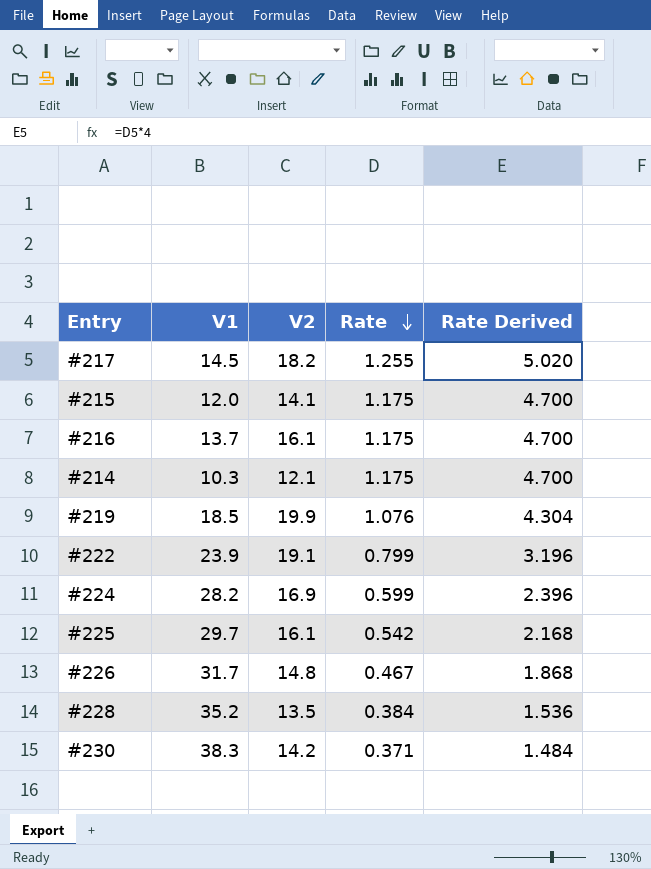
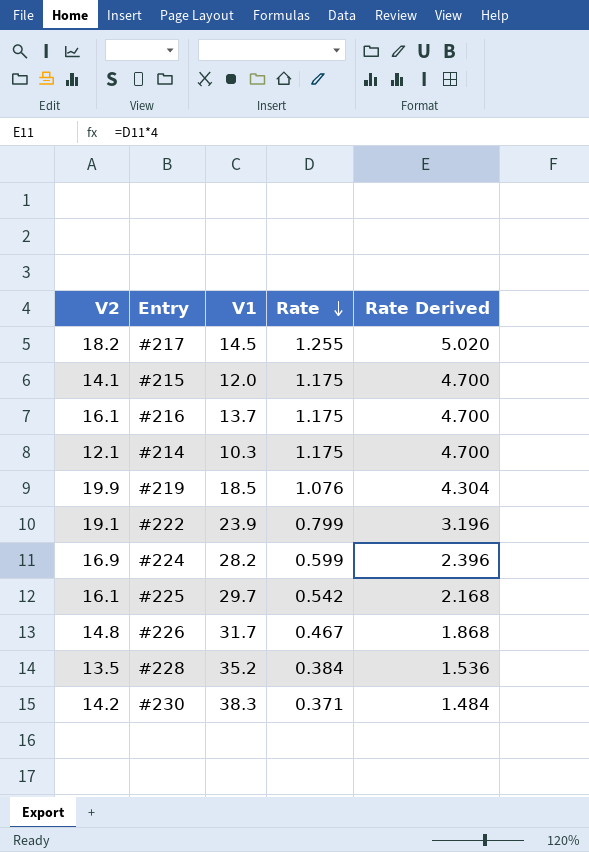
column V2 | position: 3 -> 1

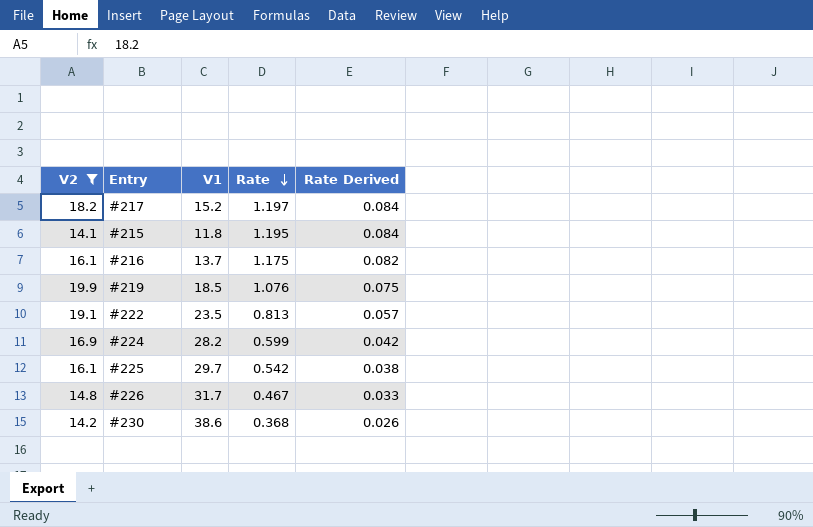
filter: none -> V2 >= 14.1
column Rate Derived | formula: [Rate] * 4 -> [Rate] * 0.07
#217 | V1: 14.5 -> 15.2
#217 | Rate: 1.255 -> 1.197
#215 | V1: 12.0 -> 11.8
#215 | Rate: 1.175 -> 1.195
#222 | V1: 23.9 -> 23.5
#222 | Rate: 0.799 -> 0.813
#230 | V1: 38.3 -> 38.6
#230 | Rate: 0.371 -> 0.368

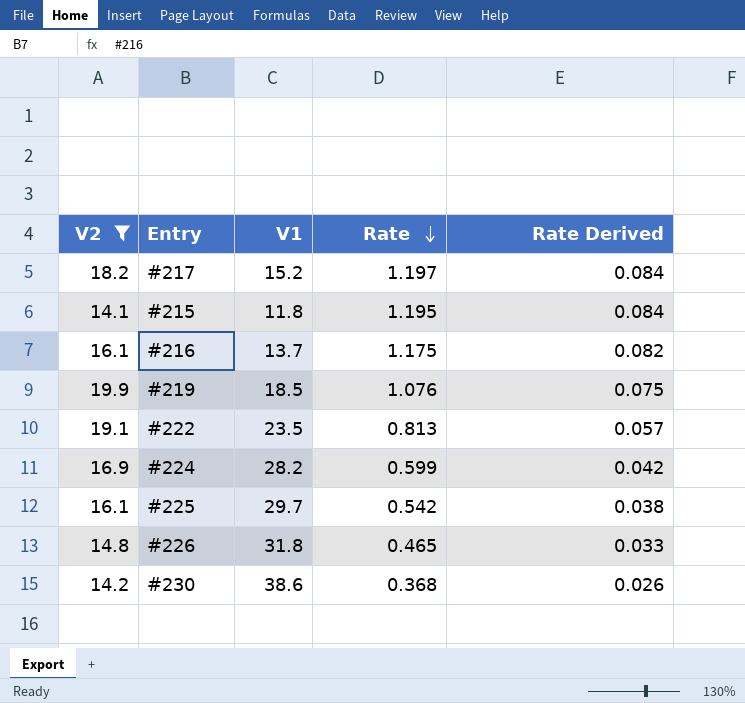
#226 | V1: 31.7 -> 31.8
#226 | Rate: 0.467 -> 0.465

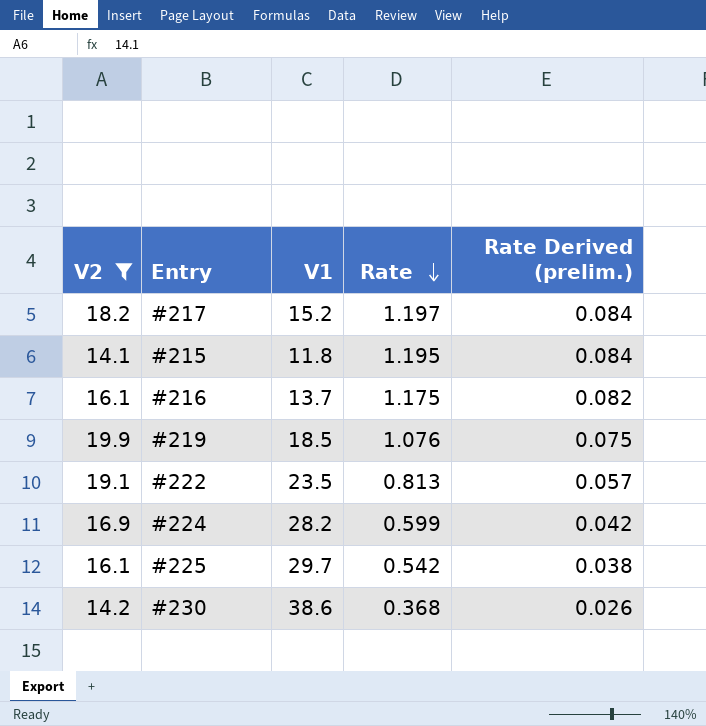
column name: Rate Derived -> Rate Derived (prelim.)
row #226: 14.8 | 31.8 | 0.465 | 0.033 -> none

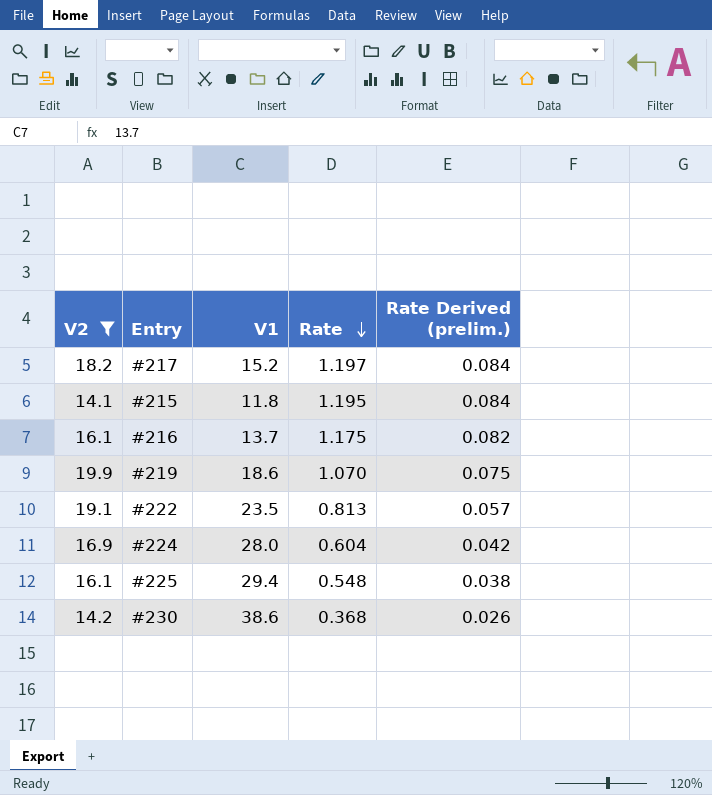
#219 | V1: 18.5 -> 18.6
#219 | Rate: 1.076 -> 1.070
#224 | V1: 28.2 -> 28.0
#224 | Rate: 0.599 -> 0.604
#225 | V1: 29.7 -> 29.4
#225 | Rate: 0.542 -> 0.548

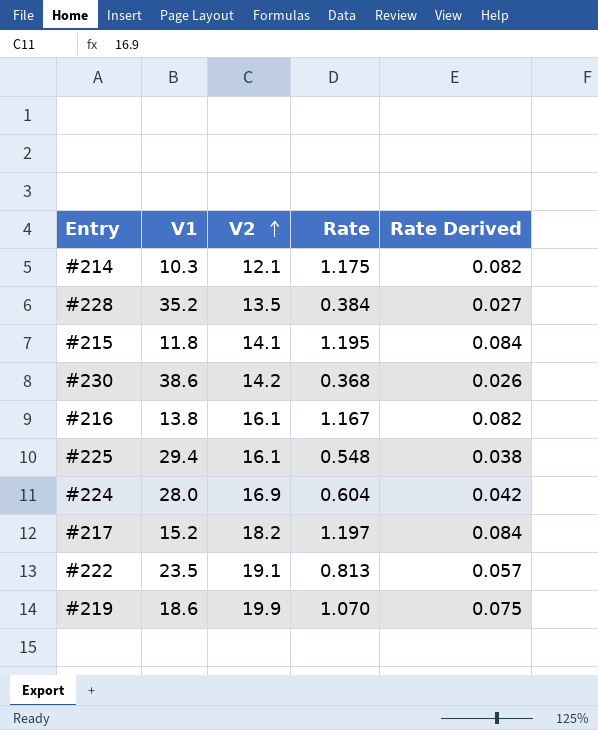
filter: V2 >= 14.1 -> none
row order: Rate descending -> V2 ascending
column V2 | position: 1 -> 3
column name: Rate Derived (prelim.) -> Rate Derived
#216 | V1: 13.7 -> 13.8
#216 | Rate: 1.175 -> 1.167

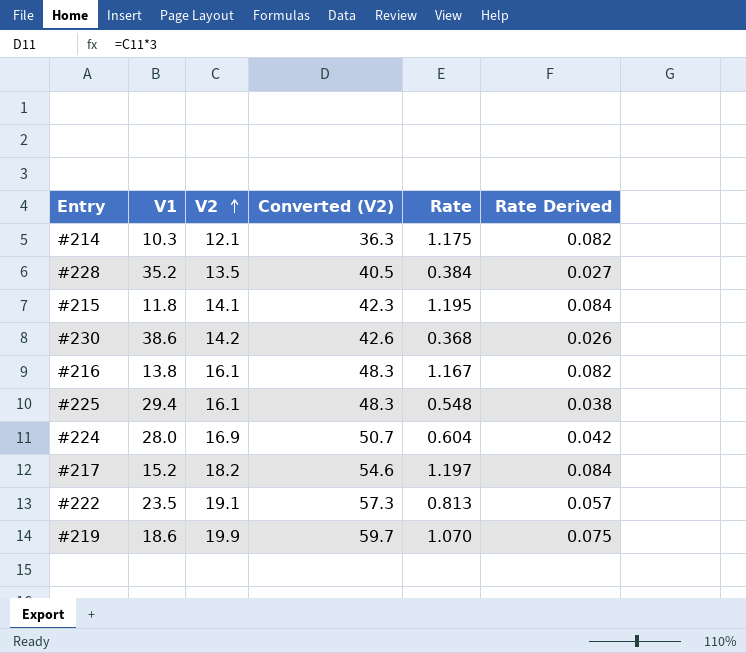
column Converted (V2) | formula: none -> [V2] * 3

